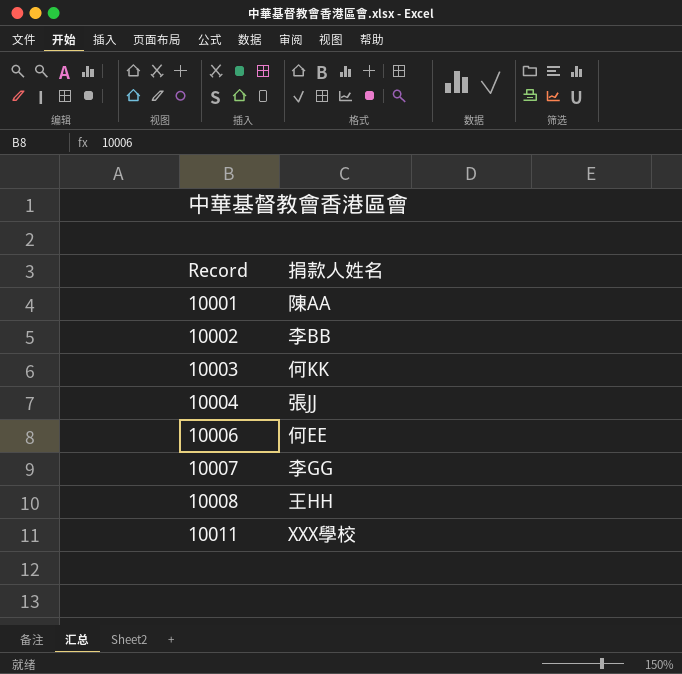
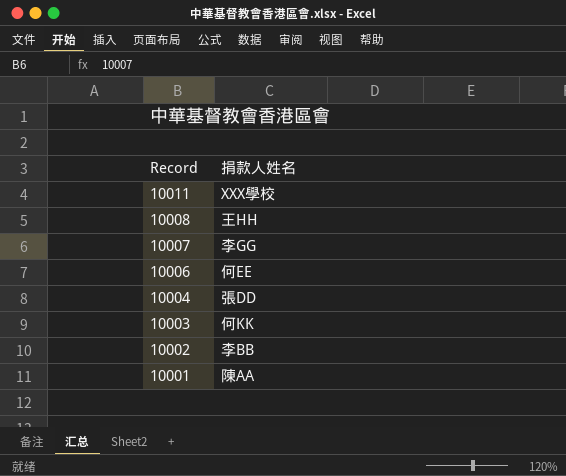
row order: Record ascending -> Record descending
10004 | 捐款人姓名: 張JJ -> 張DD

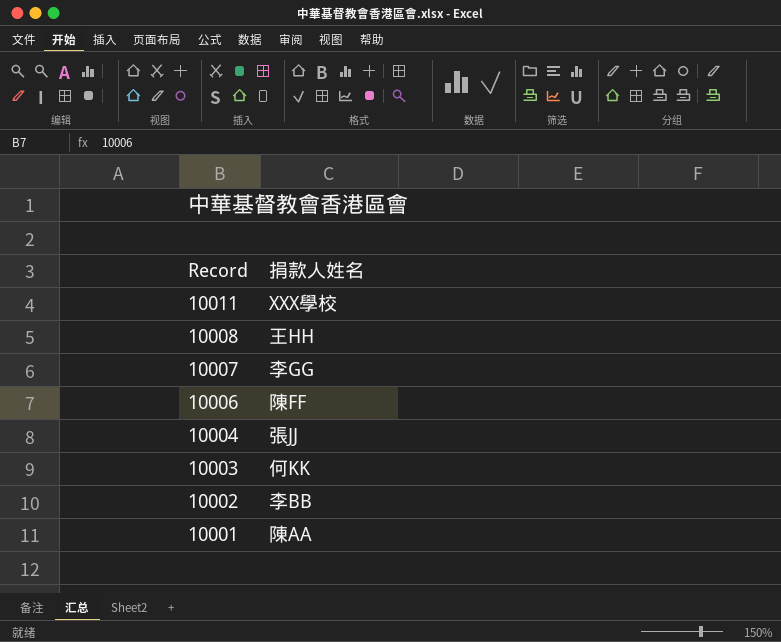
10006 | 捐款人姓名: 何EE -> 陳FF
10004 | 捐款人姓名: 張DD -> 張JJ

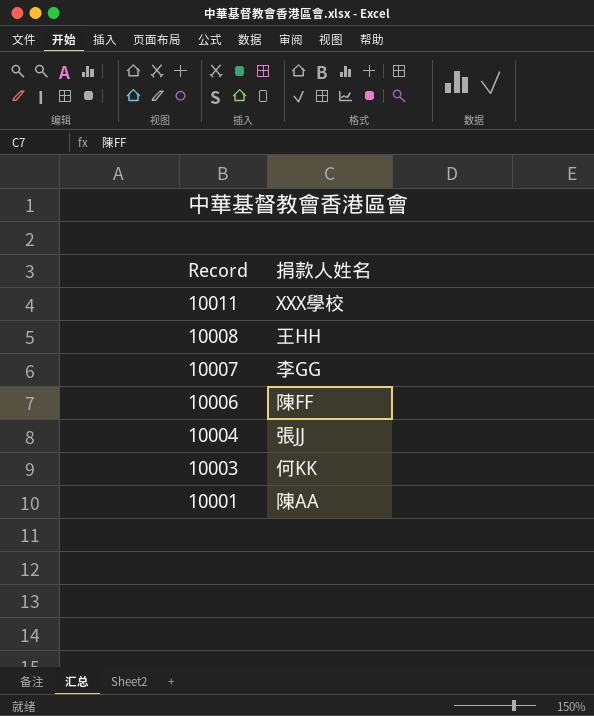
row 10002: 李BB -> none

